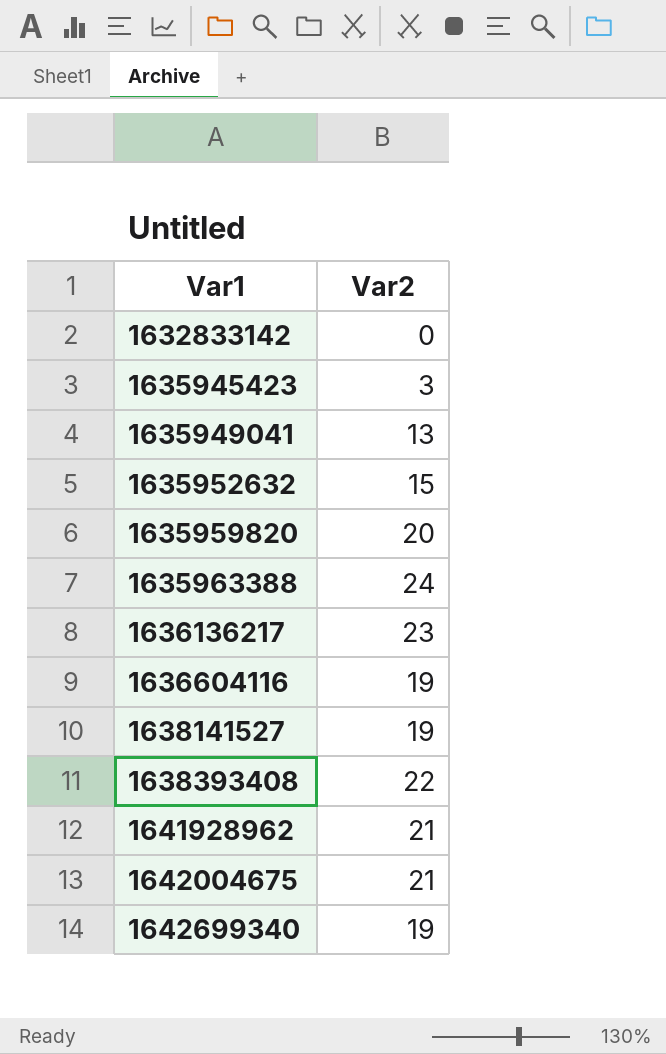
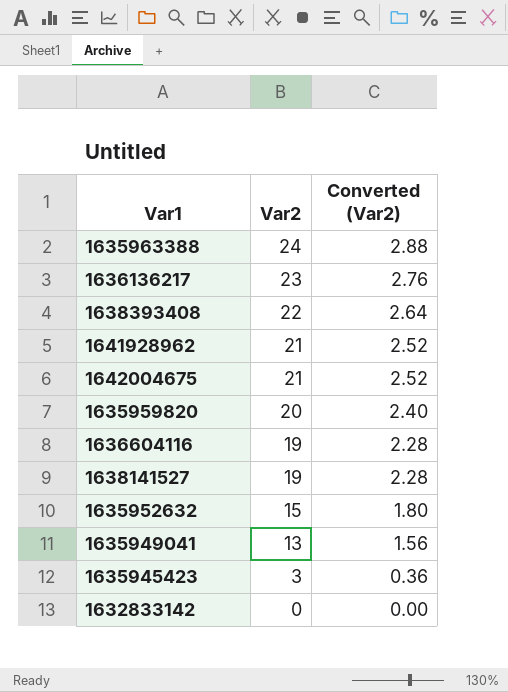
row order: Var1 ascending -> Var2 descending
column Converted (Var2) | formula: none -> [Var2] * 0.12
row 1642699340: 19 -> none

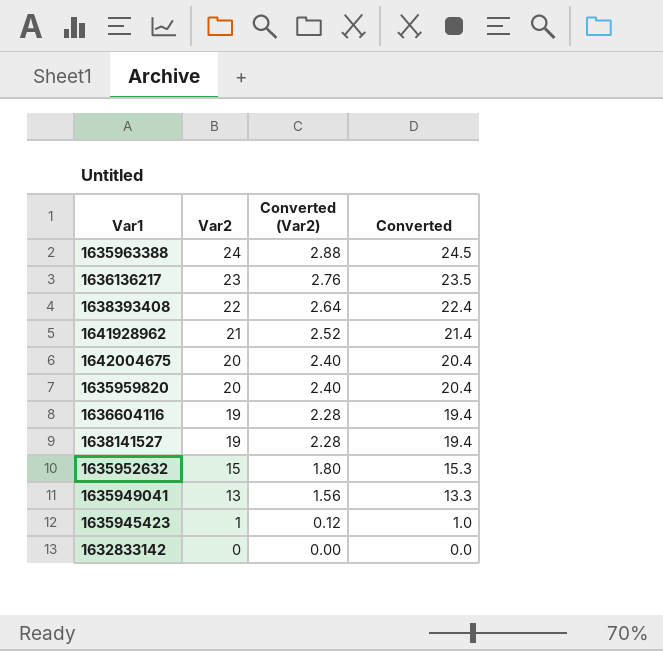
column Converted | formula: none -> [Var2] * 1.02
1642004675 | Var2: 21 -> 20
1642004675 | Converted (Var2): 2.52 -> 2.40
1635945423 | Var2: 3 -> 1
1635945423 | Converted (Var2): 0.36 -> 0.12

